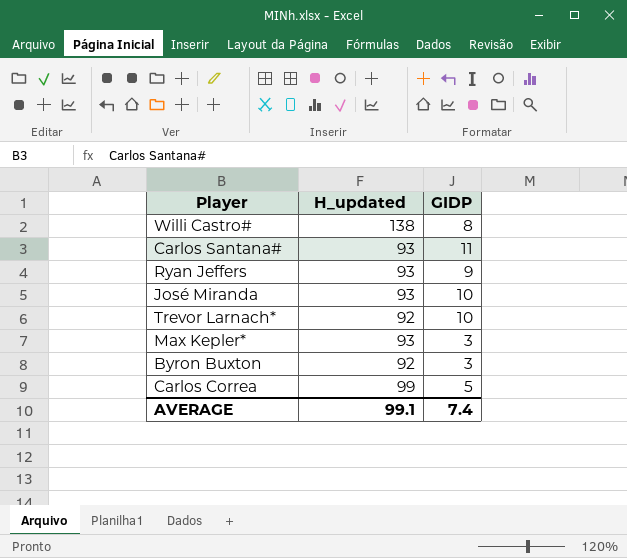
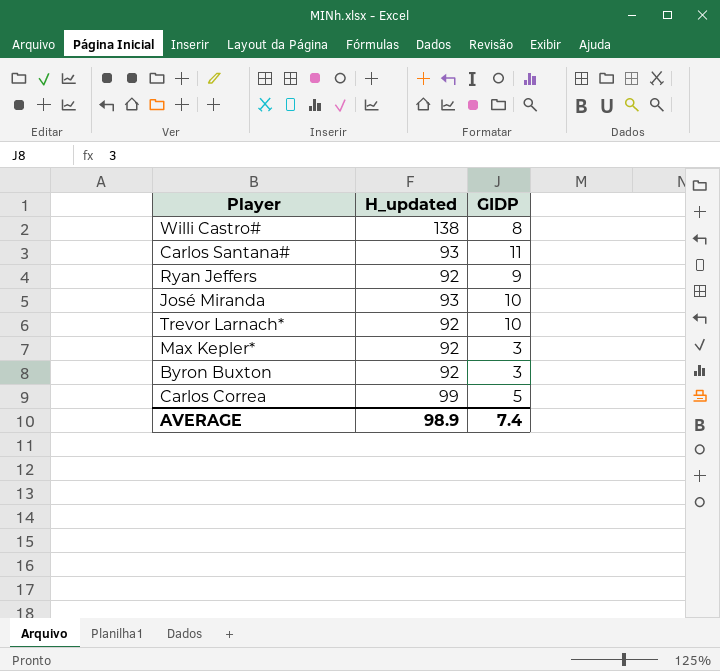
Ryan Jeffers | H_updated: 93 -> 92
Max Kepler* | H_updated: 93 -> 92
AVERAGE | H_updated: 99.1 -> 98.9

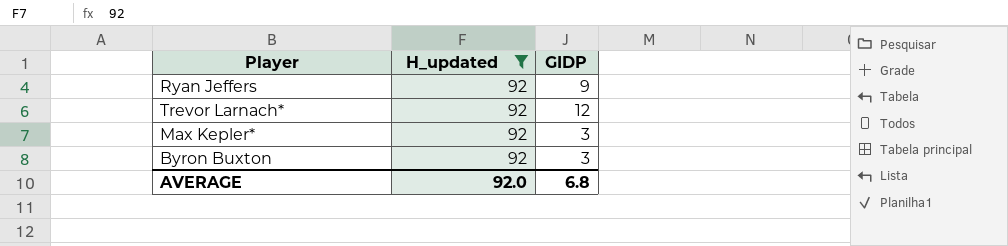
filter: none -> H_updated = 92
Trevor Larnach* | GIDP: 10 -> 12
AVERAGE | H_updated: 98.9 -> 92.0
AVERAGE | GIDP: 7.4 -> 6.8

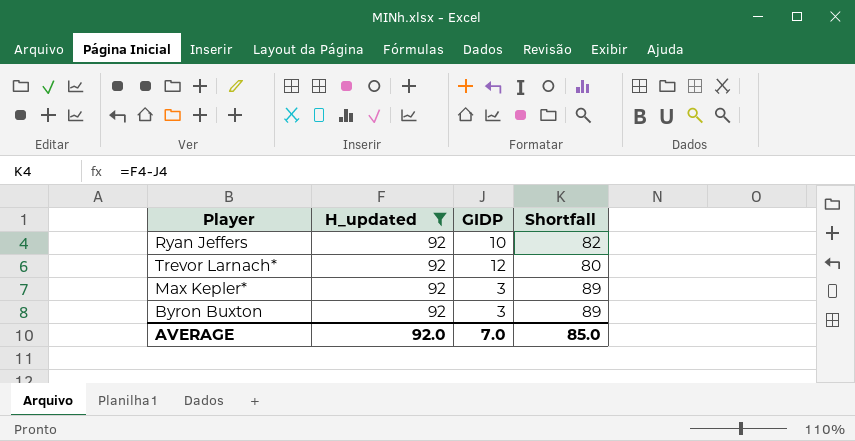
column Shortfall | formula: none -> [H_updated] - [GIDP]
Ryan Jeffers | GIDP: 9 -> 10
AVERAGE | GIDP: 6.8 -> 7.0

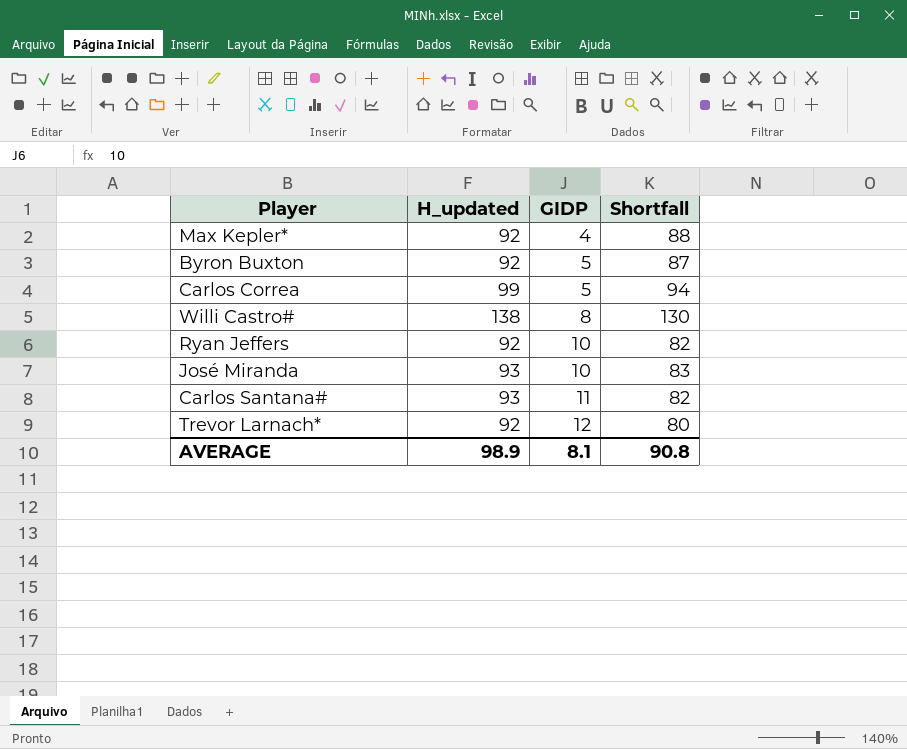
filter: H_updated = 92 -> none
row order: none -> GIDP ascending
Max Kepler* | GIDP: 3 -> 4
Max Kepler* | Shortfall: 89 -> 88
Byron Buxton | GIDP: 3 -> 5
Byron Buxton | Shortfall: 89 -> 87
AVERAGE | H_updated: 92.0 -> 98.9
AVERAGE | GIDP: 7.0 -> 8.1
AVERAGE | Shortfall: 85.0 -> 90.8

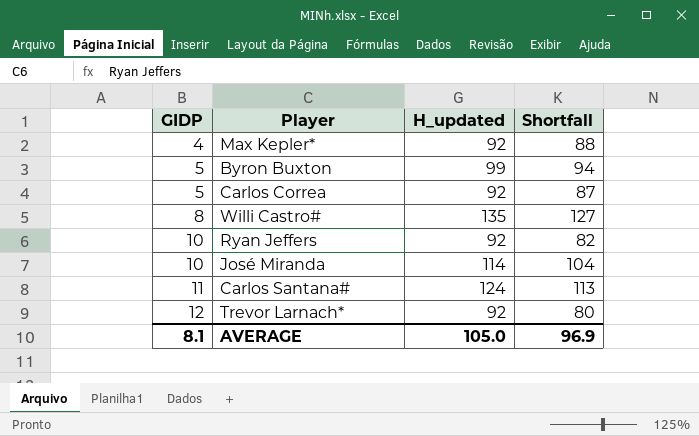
column GIDP | position: 3 -> 1
Byron Buxton | H_updated: 92 -> 99
Byron Buxton | Shortfall: 87 -> 94
Carlos Correa | H_updated: 99 -> 92
Carlos Correa | Shortfall: 94 -> 87
Willi Castro# | H_updated: 138 -> 135
Willi Castro# | Shortfall: 130 -> 127
José Miranda | H_updated: 93 -> 114
José Miranda | Shortfall: 83 -> 104
Carlos Santana# | H_updated: 93 -> 124
Carlos Santana# | Shortfall: 82 -> 113
AVERAGE | H_updated: 98.9 -> 105.0
AVERAGE | Shortfall: 90.8 -> 96.9

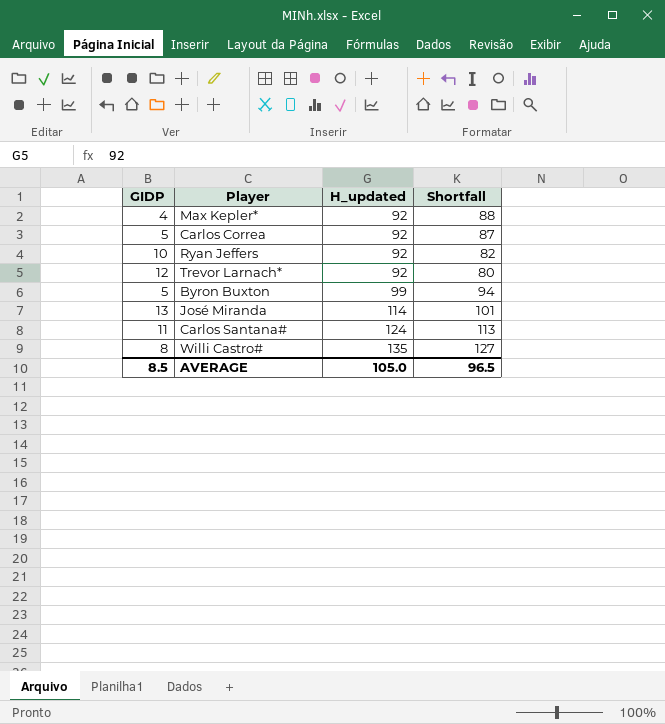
row order: GIDP ascending -> H_updated ascending
José Miranda | GIDP: 10 -> 13
José Miranda | Shortfall: 104 -> 101
AVERAGE | GIDP: 8.1 -> 8.5
AVERAGE | Shortfall: 96.9 -> 96.5

